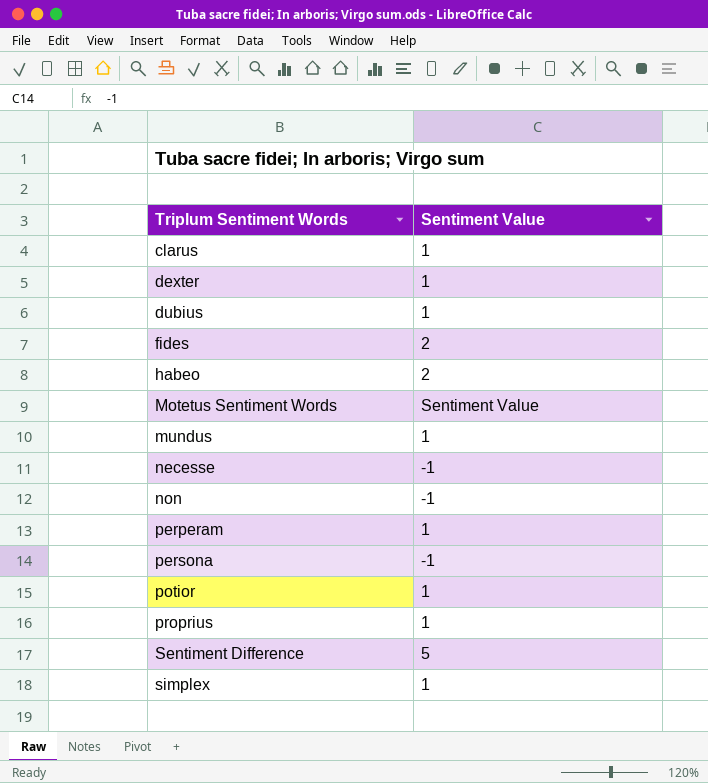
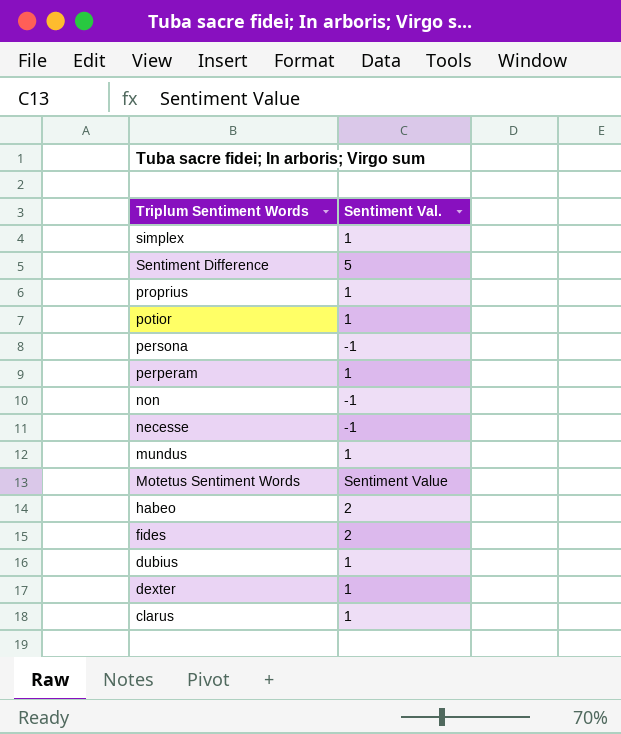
row order: Triplum Sentiment Words ascending -> Triplum Sentiment Words descending
column name: Sentiment Value -> Sentiment Val.

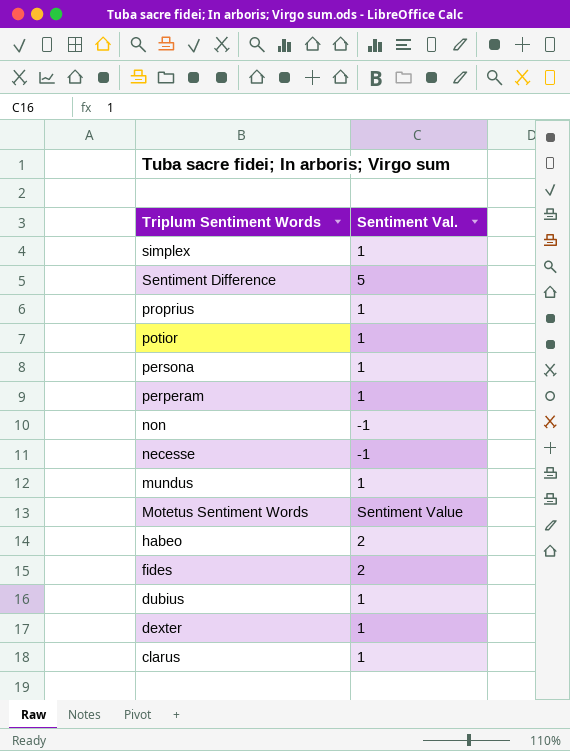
persona | Sentiment Val.: -1 -> 1

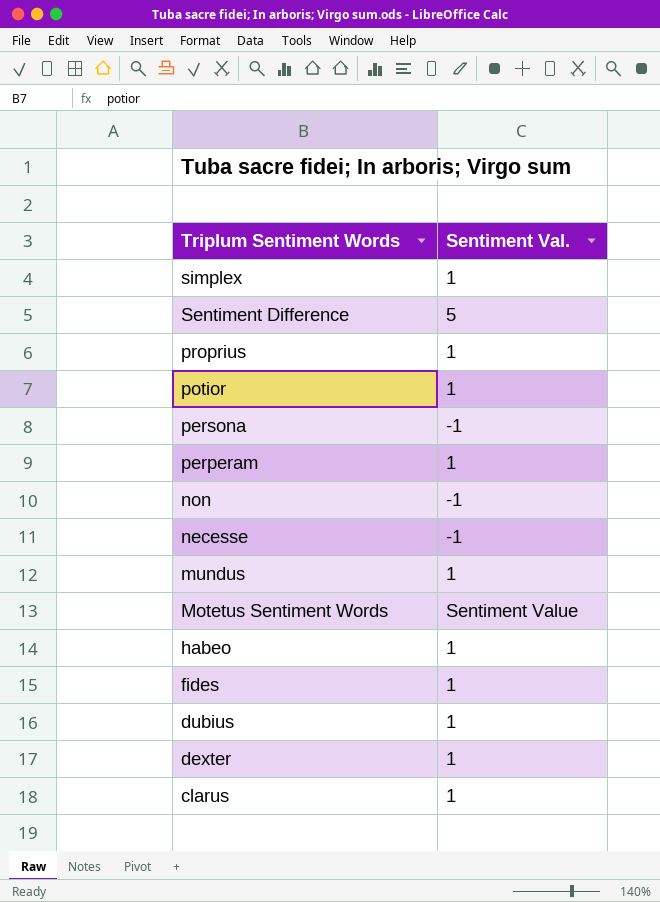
persona | Sentiment Val.: 1 -> -1
habeo | Sentiment Val.: 2 -> 1
fides | Sentiment Val.: 2 -> 1

